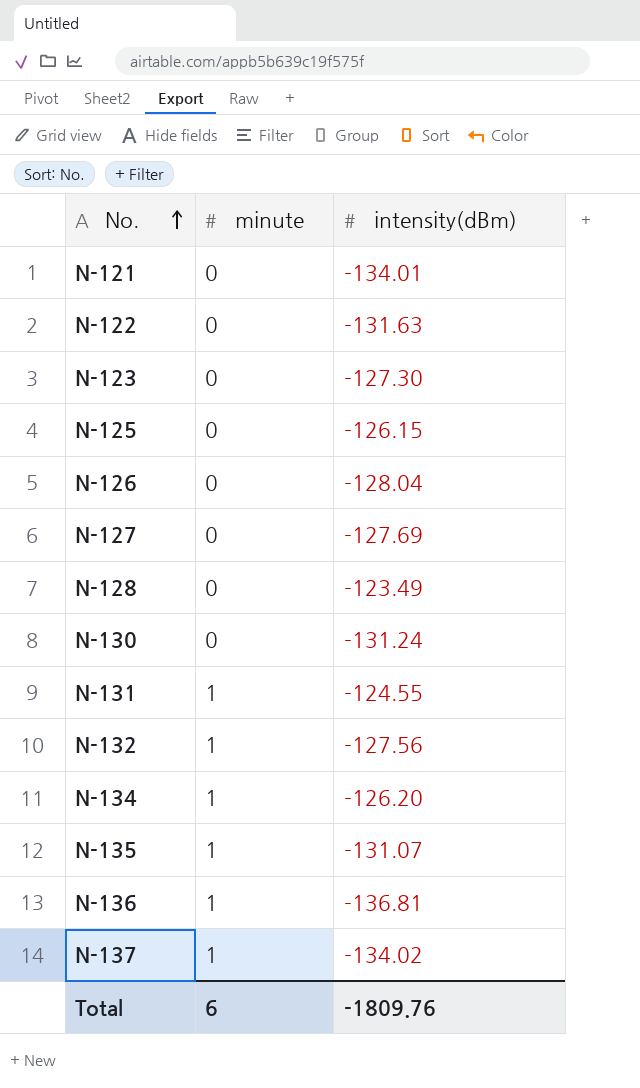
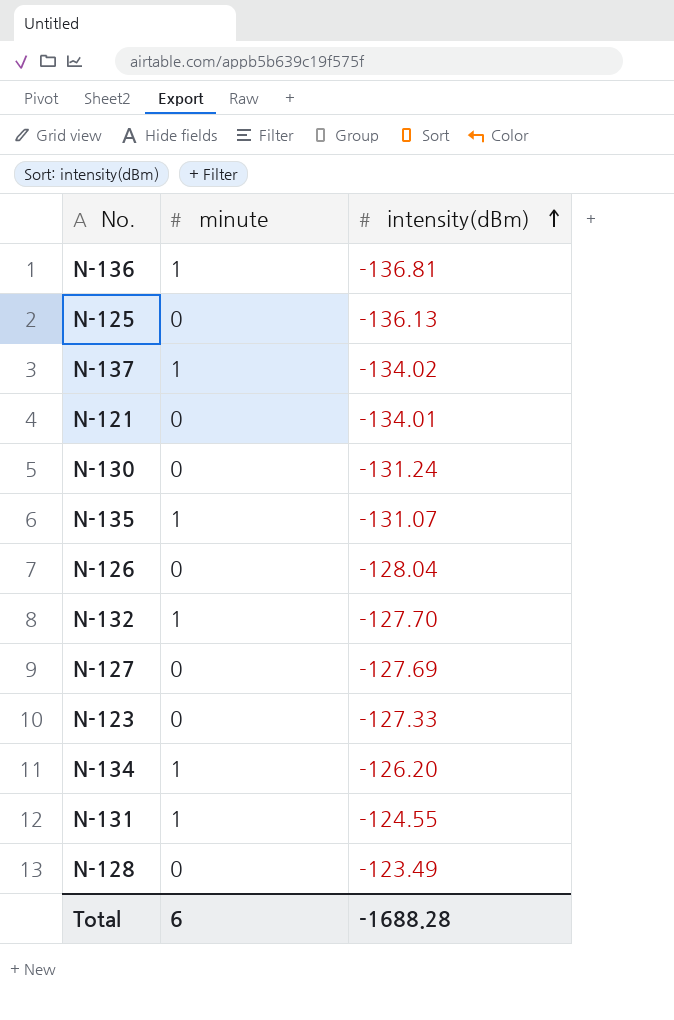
row order: No. ascending -> intensity(dBm) ascending
row N-122: 0 | -131.63 -> none
N-125 | intensity(dBm): -126.15 -> -136.13
N-132 | intensity(dBm): -127.56 -> -127.70
N-123 | intensity(dBm): -127.30 -> -127.33
Total | intensity(dBm): -1809.76 -> -1688.28

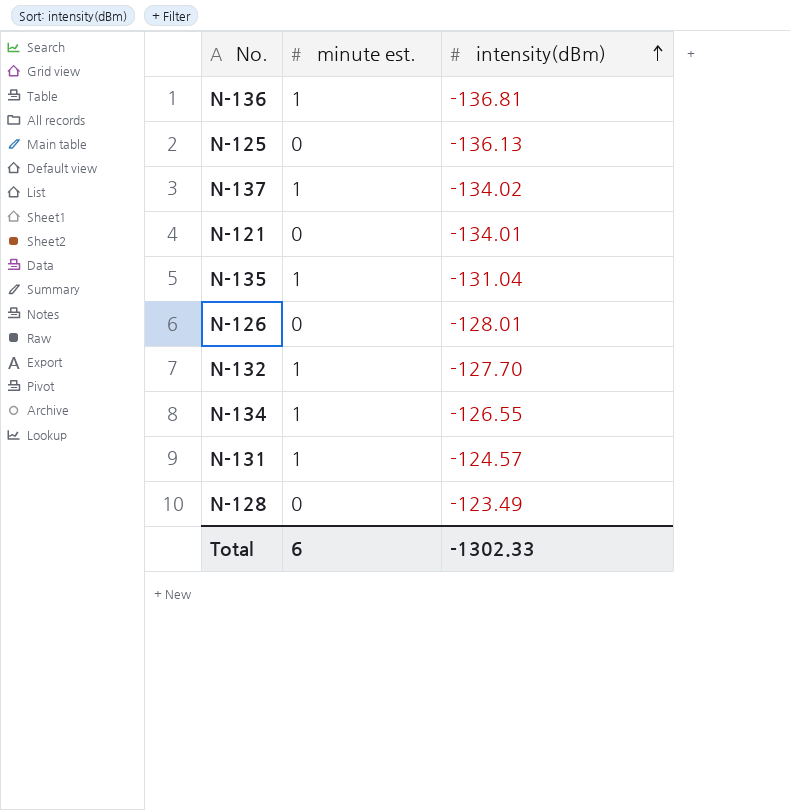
column name: minute -> minute est.
row N-130: 0 | -131.24 -> none
row N-127: 0 | -127.69 -> none
row N-123: 0 | -127.33 -> none
N-135 | intensity(dBm): -131.07 -> -131.04
N-126 | intensity(dBm): -128.04 -> -128.01
N-134 | intensity(dBm): -126.20 -> -126.55
N-131 | intensity(dBm): -124.55 -> -124.57
Total | intensity(dBm): -1688.28 -> -1302.33

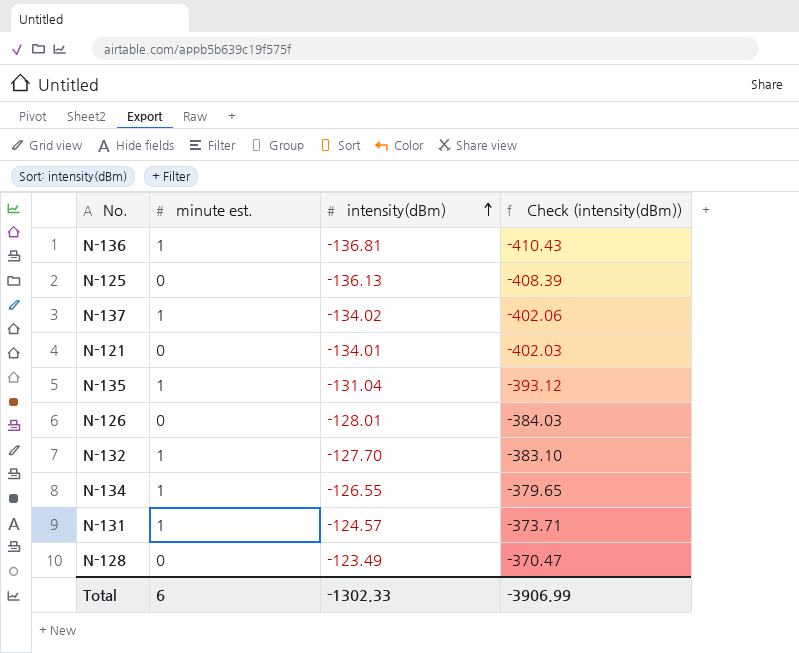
column Check (intensity(dBm)) | formula: none -> [intensity(dBm)] * 3

